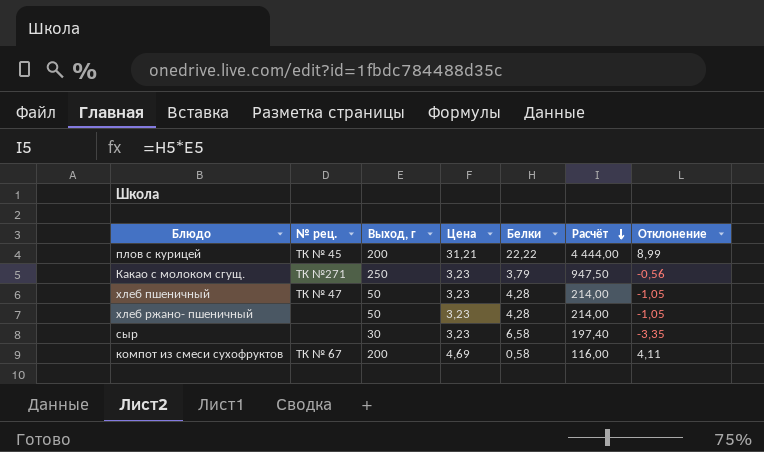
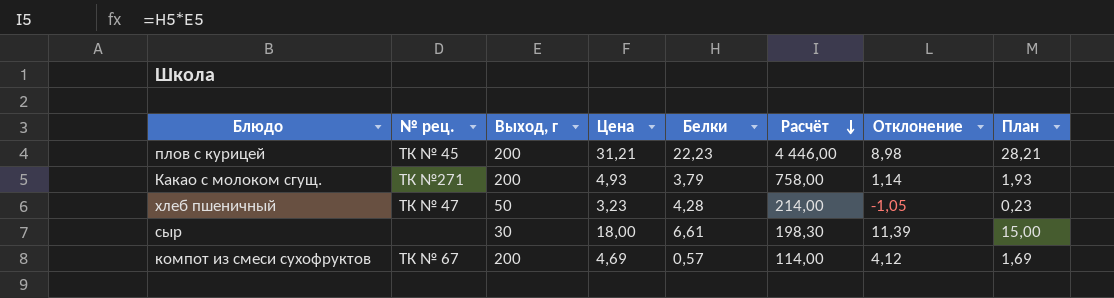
column План | formula: none -> [Цена] - 3
row хлеб ржано- пшеничный: none | 50 | 3,23 | 4,28 | 214,00 | -1,05 -> none
плов с курицей | Белки: 22,22 -> 22,23
плов с курицей | Расчёт: 4 444,00 -> 4 446,00
плов с курицей | Отклонение: 8,99 -> 8,98
Какао с молоком сгущ. | Выход, г: 250 -> 200
Какао с молоком сгущ. | Цена: 3,23 -> 4,93
Какао с молоком сгущ. | Расчёт: 947,50 -> 758,00
Какао с молоком сгущ. | Отклонение: -0,56 -> 1,14
сыр | Цена: 3,23 -> 18,00
сыр | Белки: 6,58 -> 6,61
сыр | Расчёт: 197,40 -> 198,30
сыр | Отклонение: -3,35 -> 11,39
компот из смеси сухофруктов | Белки: 0,58 -> 0,57
компот из смеси сухофруктов | Расчёт: 116,00 -> 114,00
компот из смеси сухофруктов | Отклонение: 4,11 -> 4,12

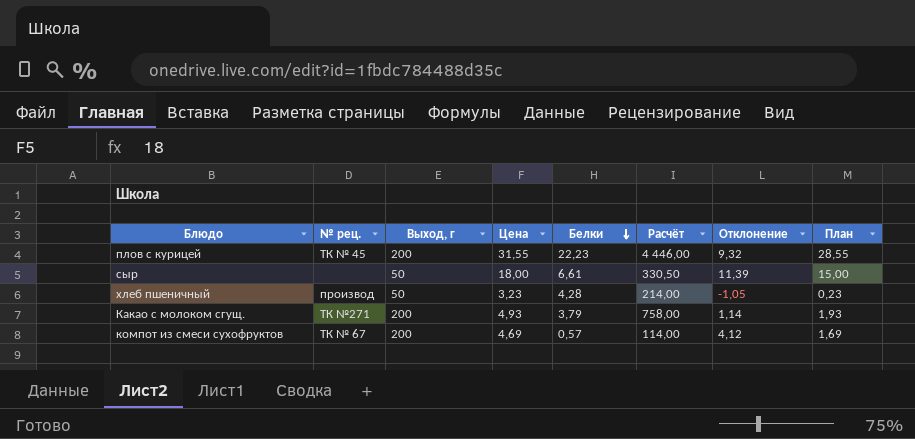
row order: Расчёт descending -> Белки descending
плов с курицей | Цена: 31,21 -> 31,55
плов с курицей | Отклонение: 8,98 -> 9,32
плов с курицей | План: 28,21 -> 28,55
сыр | Выход, г: 30 -> 50
сыр | Расчёт: 198,30 -> 330,50
хлеб пшеничный | № рец.: ТК № 47 -> производ

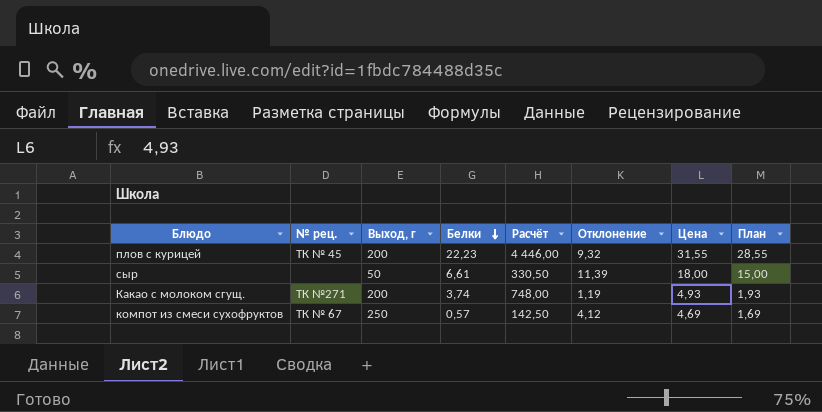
column Цена | position: 4 -> 7
row хлеб пшеничный: производ | 50 | 3,23 | 4,28 | 214,00 | -1,05 | 0,23 -> none
Какао с молоком сгущ. | Белки: 3,79 -> 3,74
Какао с молоком сгущ. | Расчёт: 758,00 -> 748,00
Какао с молоком сгущ. | Отклонение: 1,14 -> 1,19
компот из смеси сухофруктов | Выход, г: 200 -> 250
компот из смеси сухофруктов | Расчёт: 114,00 -> 142,50

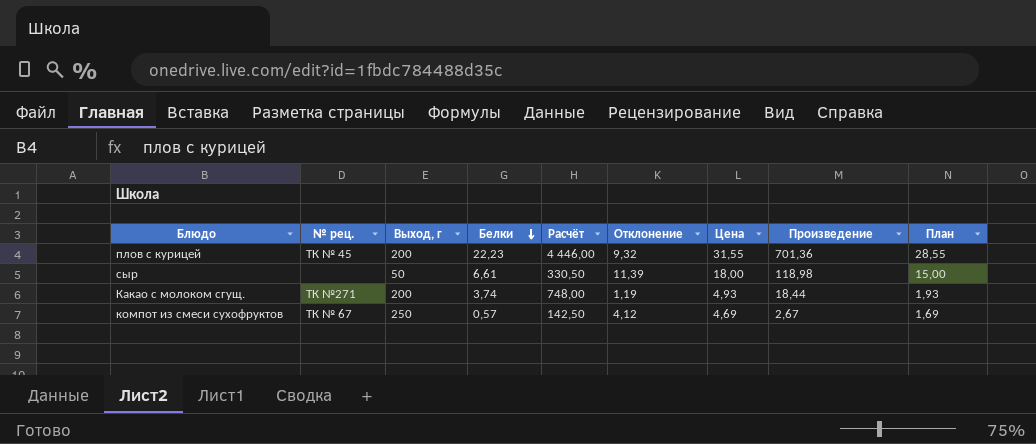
column Произведение | formula: none -> [Белки] * [Цена]

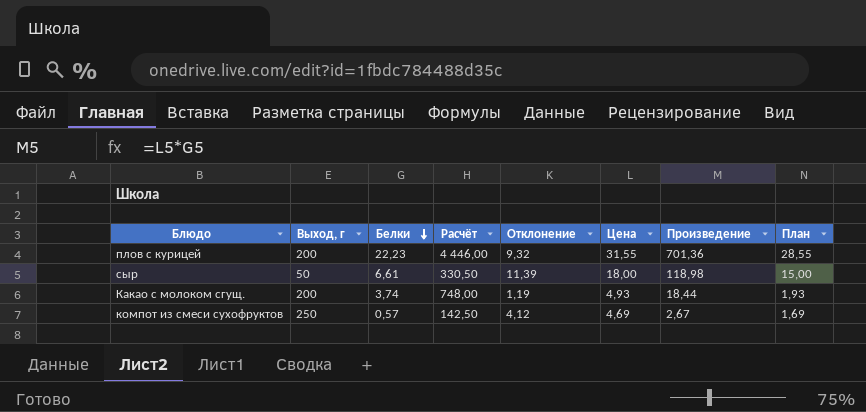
column № рец. | position: 2 -> none

